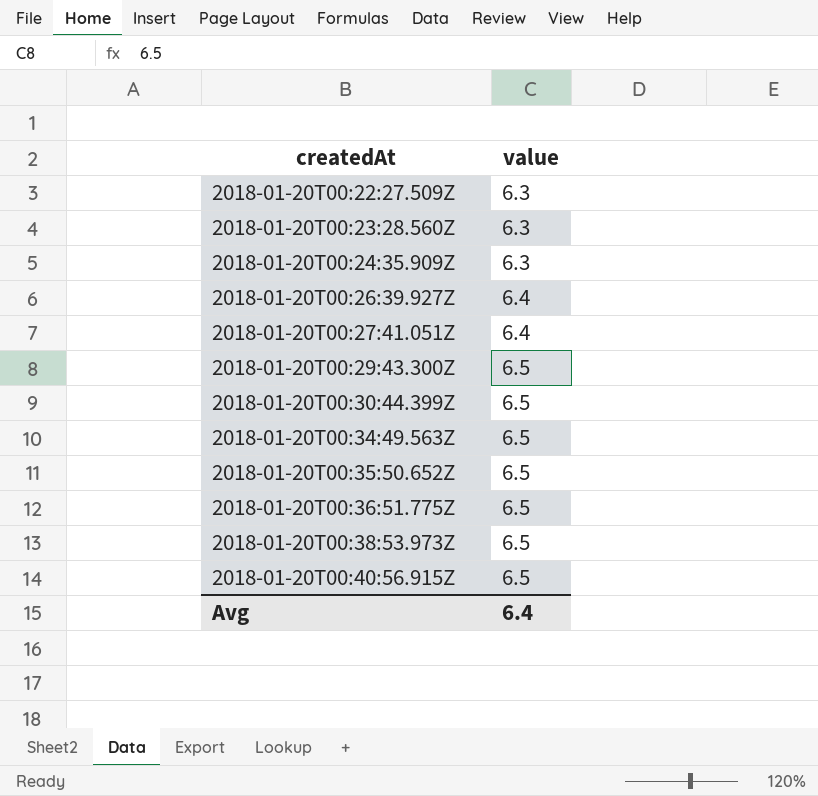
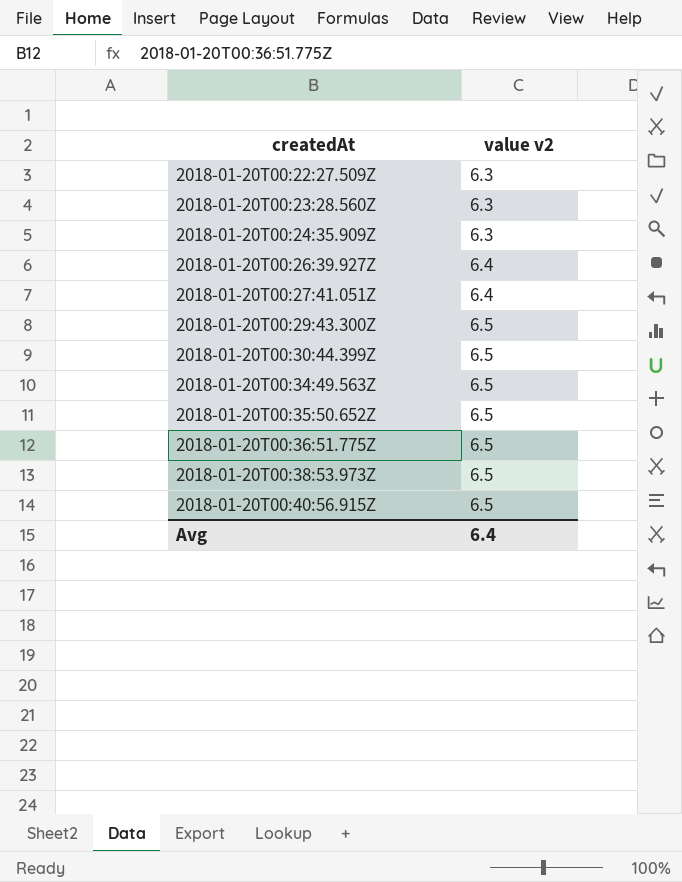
column name: value -> value v2

